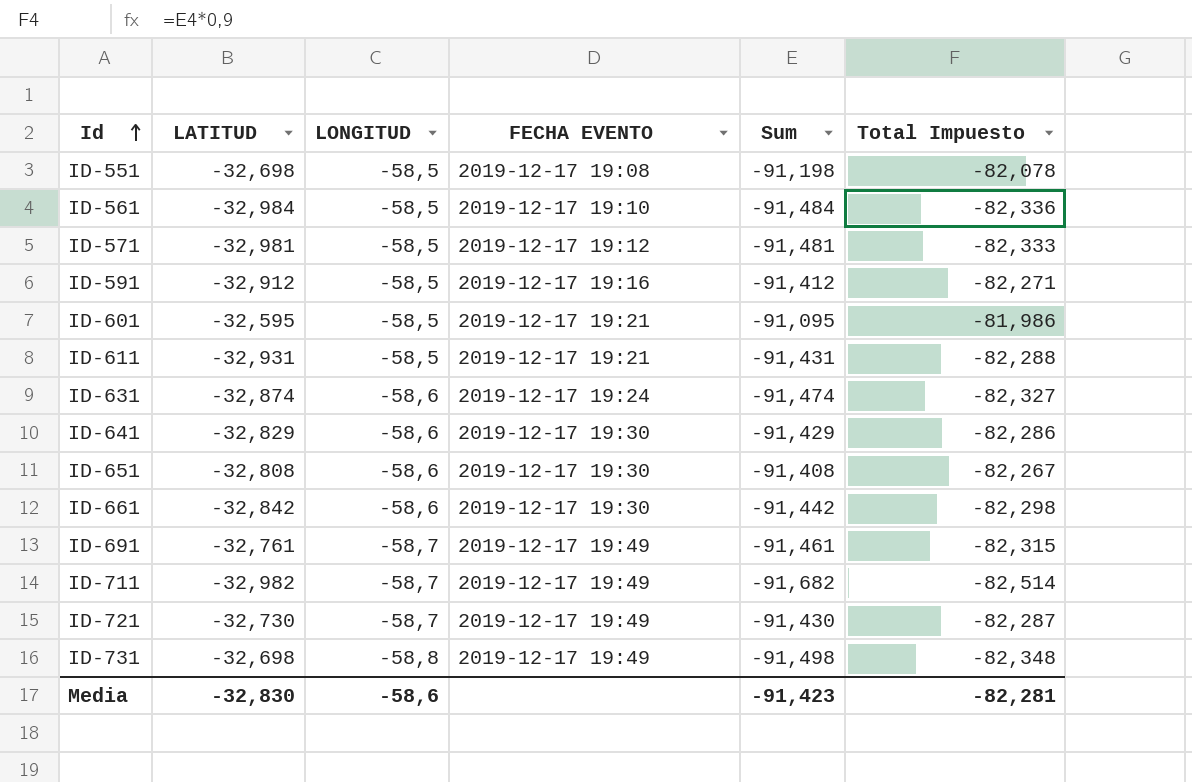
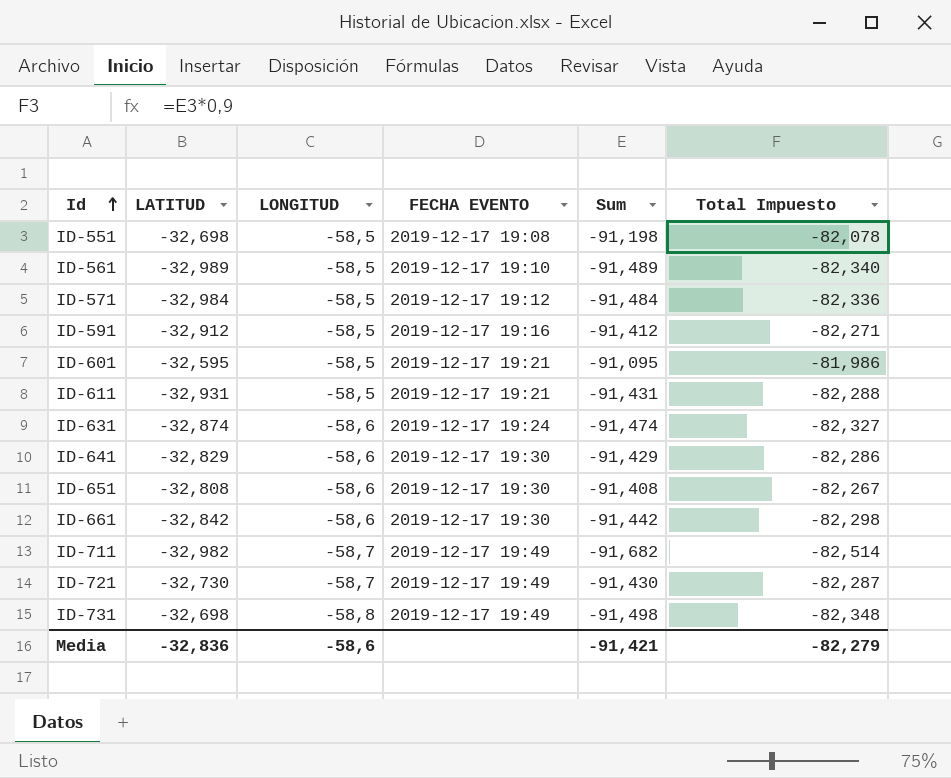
row ID-691: -32,761 | -58,7 | 2019-12-17 19:49 | -91,461 | -82,315 -> none
ID-561 | LATITUD: -32,984 -> -32,989
ID-561 | Sum: -91,484 -> -91,489
ID-561 | Total Impuesto: -82,336 -> -82,340
ID-571 | LATITUD: -32,981 -> -32,984
ID-571 | Sum: -91,481 -> -91,484
ID-571 | Total Impuesto: -82,333 -> -82,336
Media | LATITUD: -32,830 -> -32,836
Media | Sum: -91,423 -> -91,421
Media | Total Impuesto: -82,281 -> -82,279

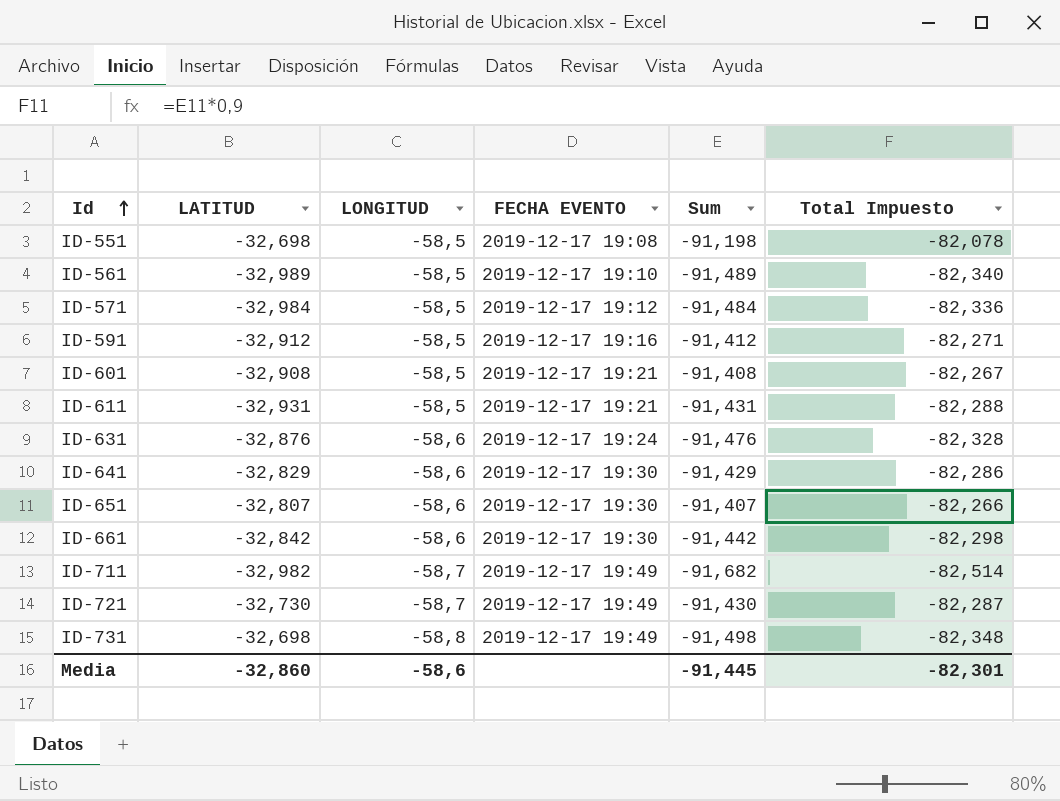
ID-601 | LATITUD: -32,595 -> -32,908
ID-601 | Sum: -91,095 -> -91,408
ID-601 | Total Impuesto: -81,986 -> -82,267
ID-631 | LATITUD: -32,874 -> -32,876
ID-631 | Sum: -91,474 -> -91,476
ID-631 | Total Impuesto: -82,327 -> -82,328
ID-651 | LATITUD: -32,808 -> -32,807
ID-651 | Sum: -91,408 -> -91,407
ID-651 | Total Impuesto: -82,267 -> -82,266
Media | LATITUD: -32,836 -> -32,860
Media | Sum: -91,421 -> -91,445
Media | Total Impuesto: -82,279 -> -82,301

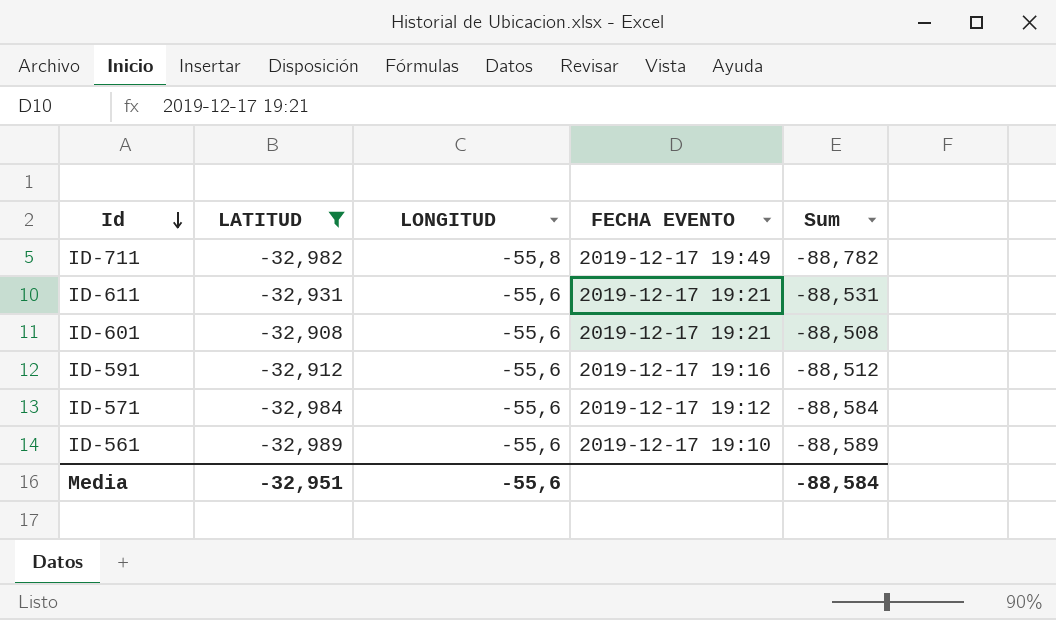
filter: none -> LATITUD <= -32,908
row order: Id ascending -> Id descending
column Total Impuesto | formula: [Sum] * 0,9 -> none
ID-711 | LONGITUD: -58,7 -> -55,8
ID-711 | Sum: -91,682 -> -88,782
ID-611 | LONGITUD: -58,5 -> -55,6
ID-611 | Sum: -91,431 -> -88,531
ID-601 | LONGITUD: -58,5 -> -55,6
ID-601 | Sum: -91,408 -> -88,508
ID-591 | LONGITUD: -58,5 -> -55,6
ID-591 | Sum: -91,412 -> -88,512
ID-571 | LONGITUD: -58,5 -> -55,6
ID-571 | Sum: -91,484 -> -88,584
ID-561 | LONGITUD: -58,5 -> -55,6
ID-561 | Sum: -91,489 -> -88,589
Media | LATITUD: -32,860 -> -32,951
Media | LONGITUD: -58,6 -> -55,6
Media | Sum: -91,445 -> -88,584

